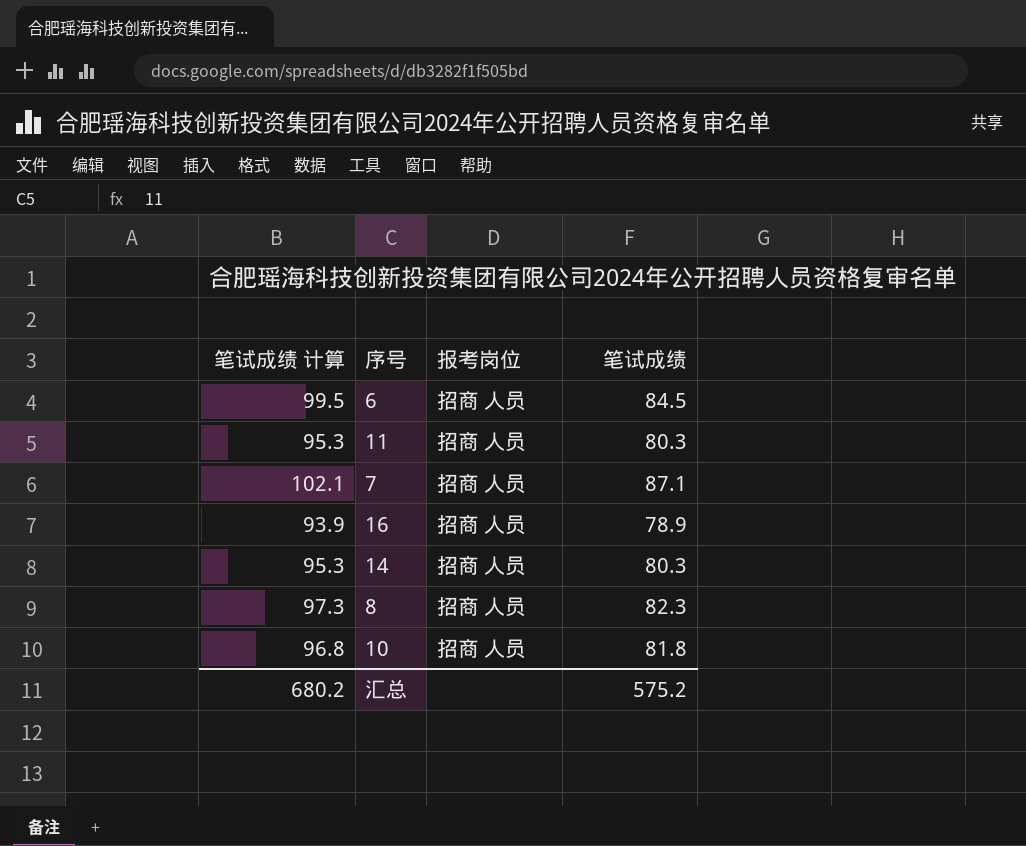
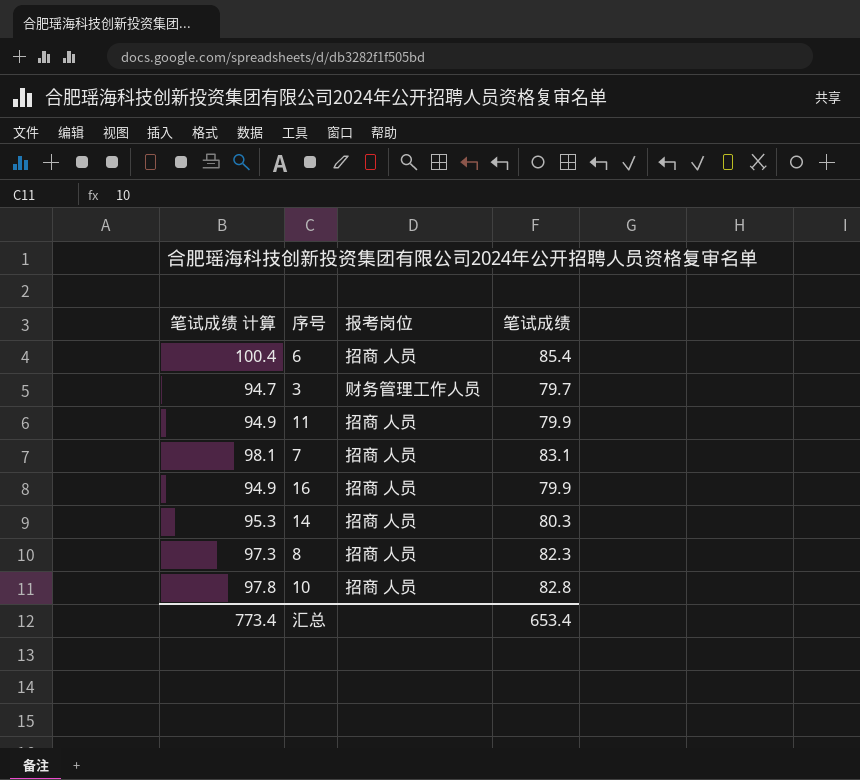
6 | 笔试成绩 计算: 99.5 -> 100.4
6 | 笔试成绩: 84.5 -> 85.4
row 3: none -> 94.7 | 财务管理工作人员 | 79.7
11 | 笔试成绩 计算: 95.3 -> 94.9
11 | 笔试成绩: 80.3 -> 79.9
7 | 笔试成绩 计算: 102.1 -> 98.1
7 | 笔试成绩: 87.1 -> 83.1
16 | 笔试成绩 计算: 93.9 -> 94.9
16 | 笔试成绩: 78.9 -> 79.9
10 | 笔试成绩 计算: 96.8 -> 97.8
10 | 笔试成绩: 81.8 -> 82.8
汇总 | 笔试成绩 计算: 680.2 -> 773.4
汇总 | 笔试成绩: 575.2 -> 653.4

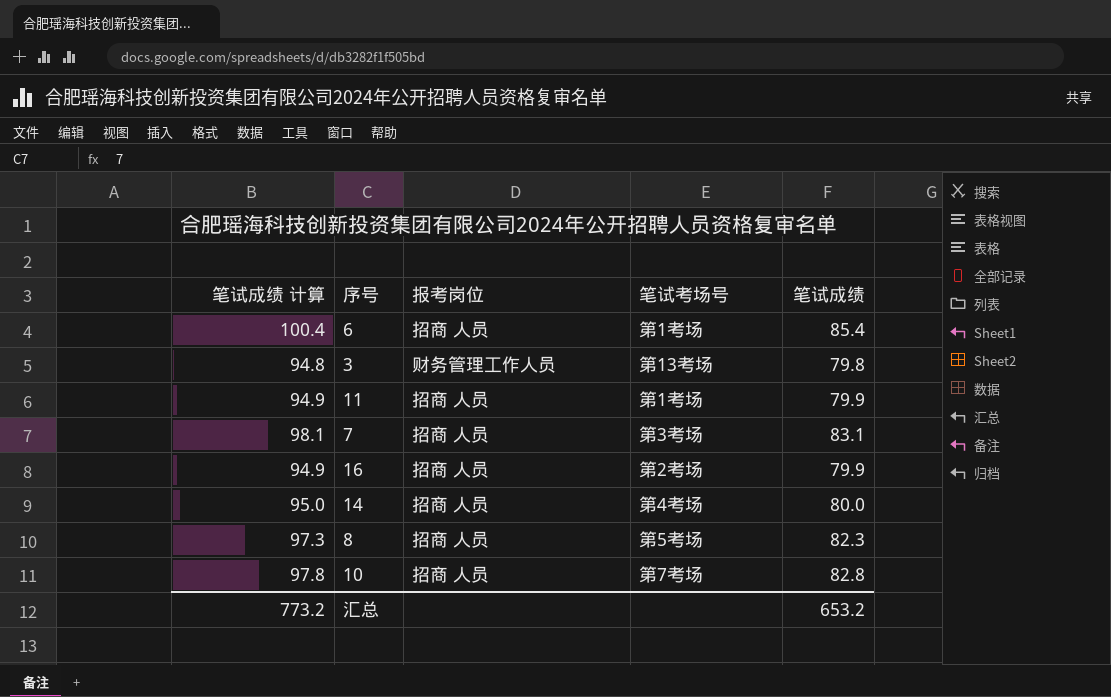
column 笔试考场号 | position: none -> 4
3 | 笔试成绩 计算: 94.7 -> 94.8
3 | 笔试成绩: 79.7 -> 79.8
14 | 笔试成绩 计算: 95.3 -> 95.0
14 | 笔试成绩: 80.3 -> 80.0
汇总 | 笔试成绩 计算: 773.4 -> 773.2
汇总 | 笔试成绩: 653.4 -> 653.2

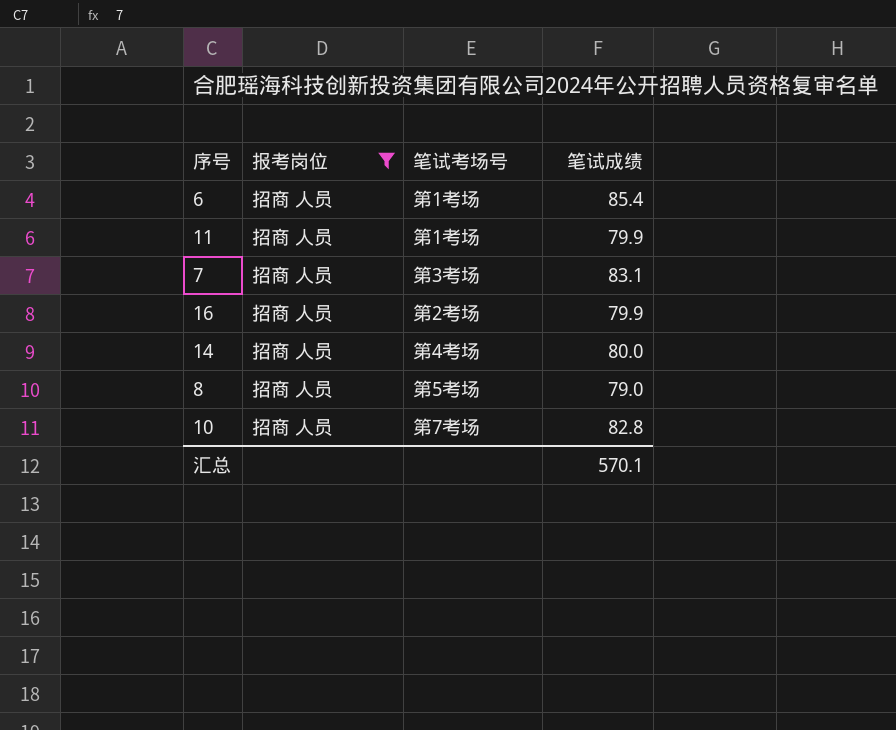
filter: none -> 报考岗位 = 招商 人员
column 笔试成绩 计算 | formula: [笔试成绩] + 15 -> none
8 | 笔试成绩: 82.3 -> 79.0
汇总 | 笔试成绩: 653.2 -> 570.1

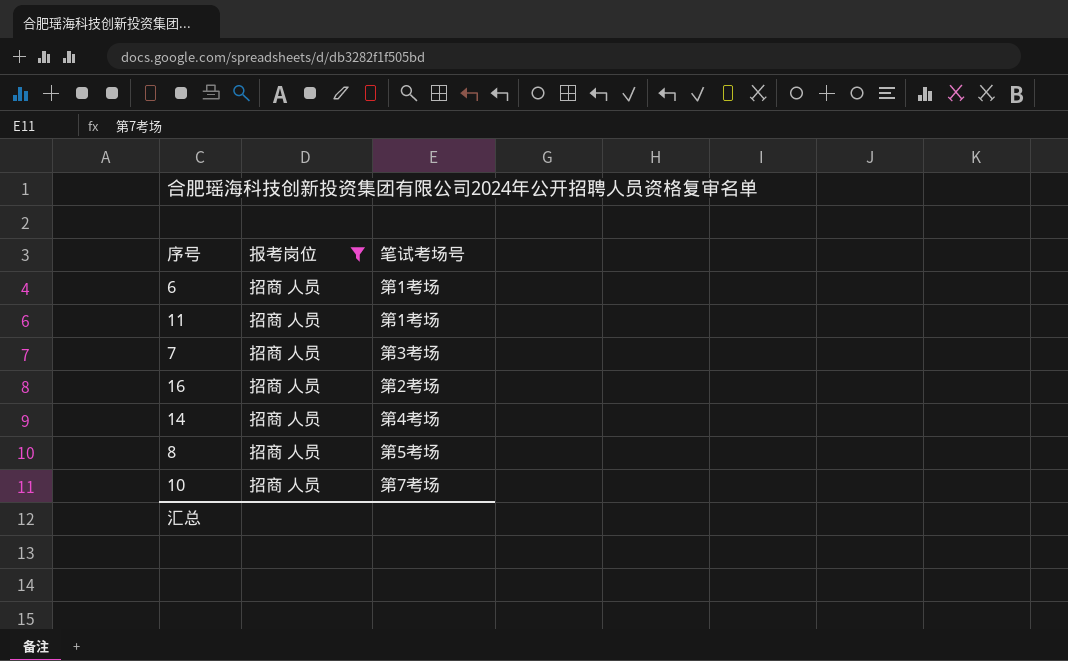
column 笔试成绩 | position: 4 -> none

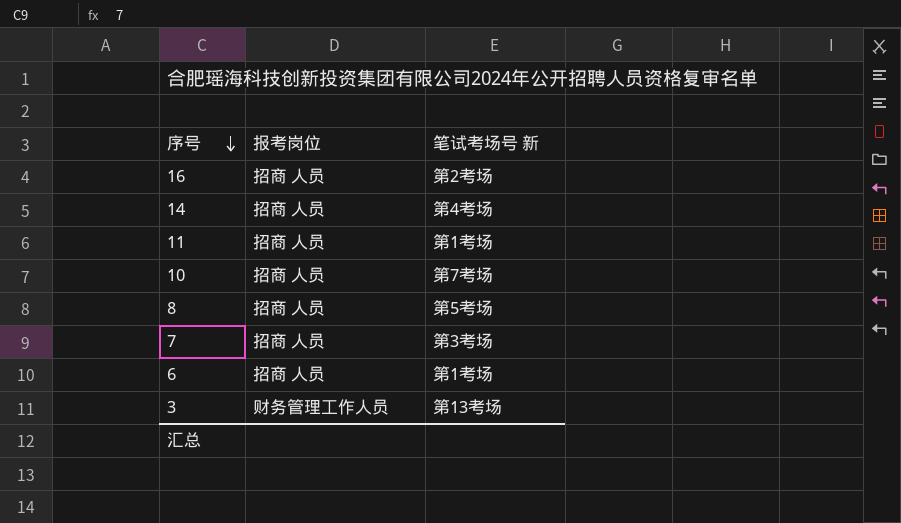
filter: 报考岗位 = 招商 人员 -> none
row order: none -> 序号 descending
column name: 笔试考场号 -> 笔试考场号 新

